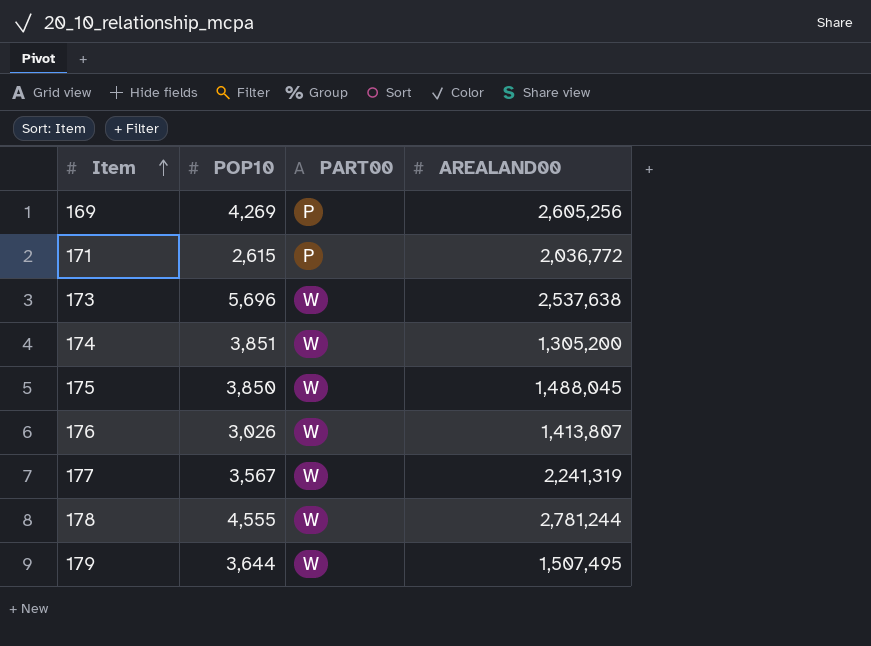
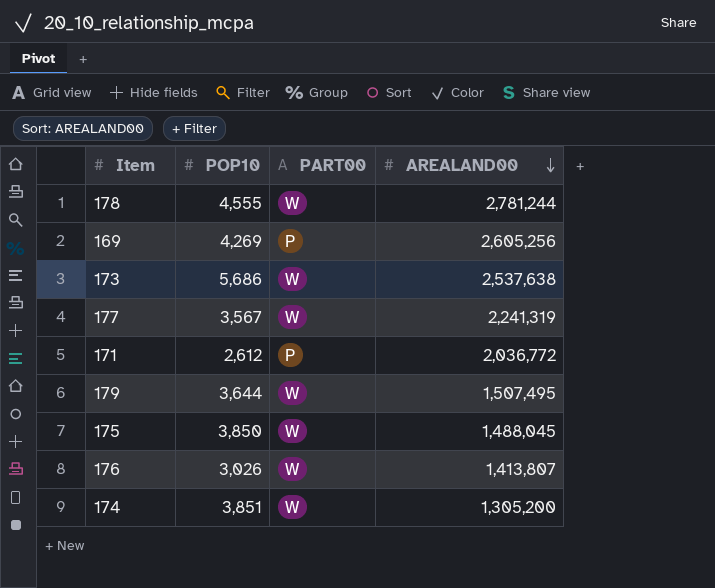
row order: Item ascending -> AREALAND00 descending
173 | POP10: 5,696 -> 5,686
171 | POP10: 2,615 -> 2,612

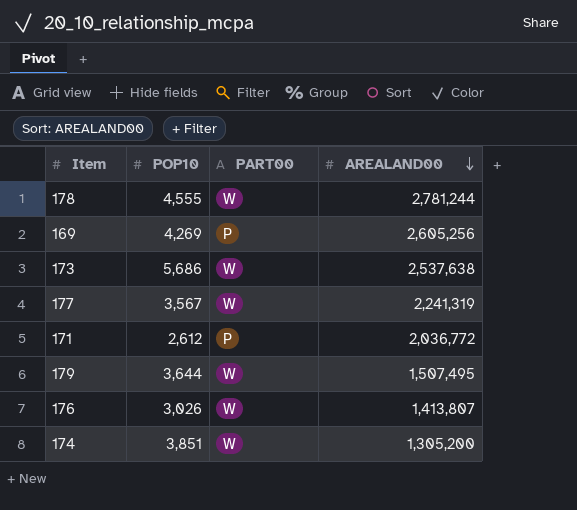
row 175: 3,850 | W | 1,488,045 -> none

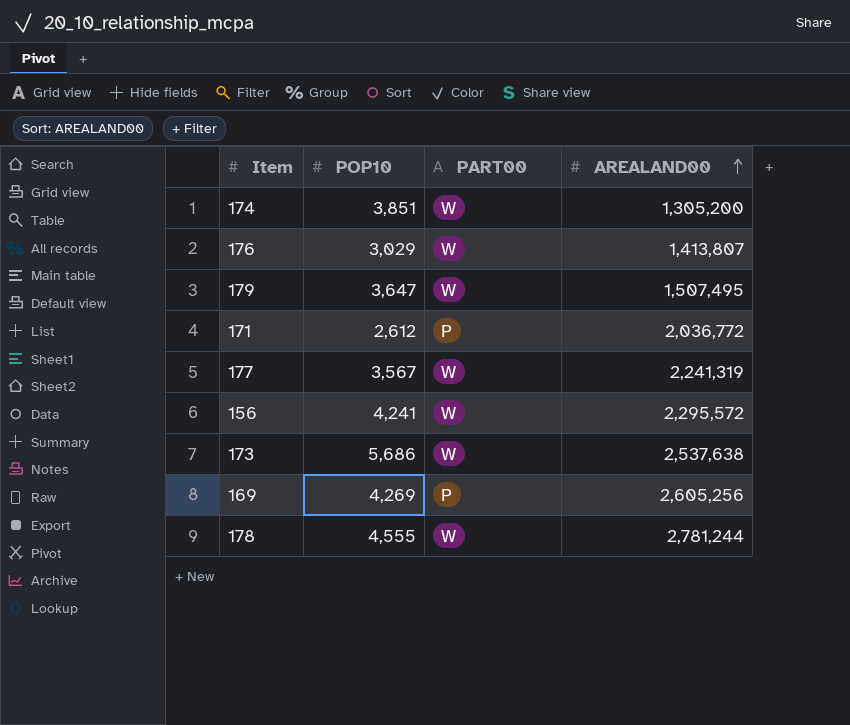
row order: AREALAND00 descending -> AREALAND00 ascending
176 | POP10: 3,026 -> 3,029
179 | POP10: 3,644 -> 3,647
row 156: none -> 4,241 | W | 2,295,572

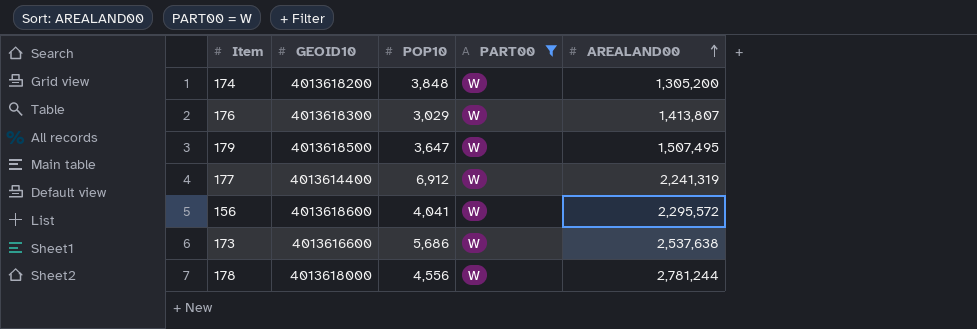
filter: none -> PART00 = W
column GEOID10 | position: none -> 2
174 | POP10: 3,851 -> 3,848
177 | POP10: 3,567 -> 6,912
156 | POP10: 4,241 -> 4,041
178 | POP10: 4,555 -> 4,556

